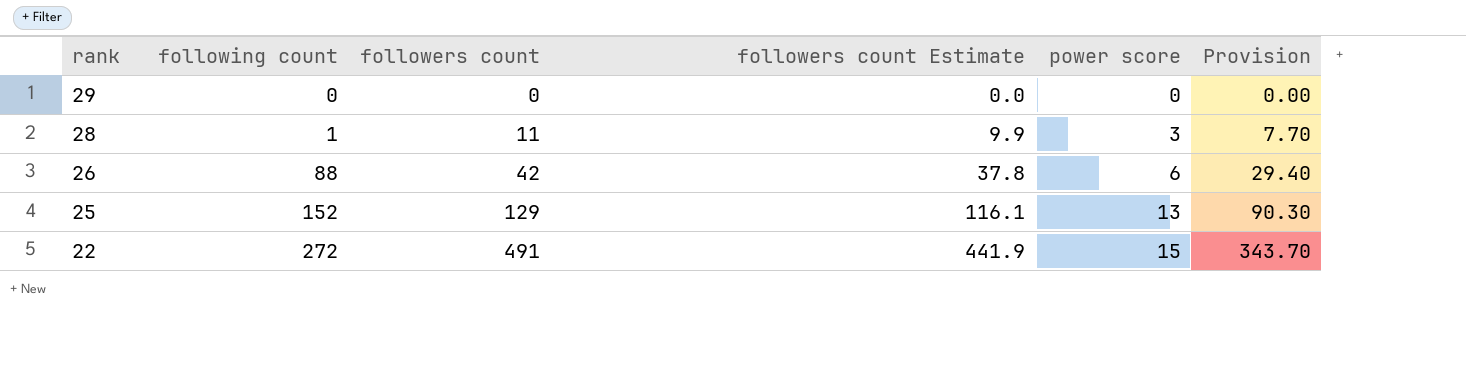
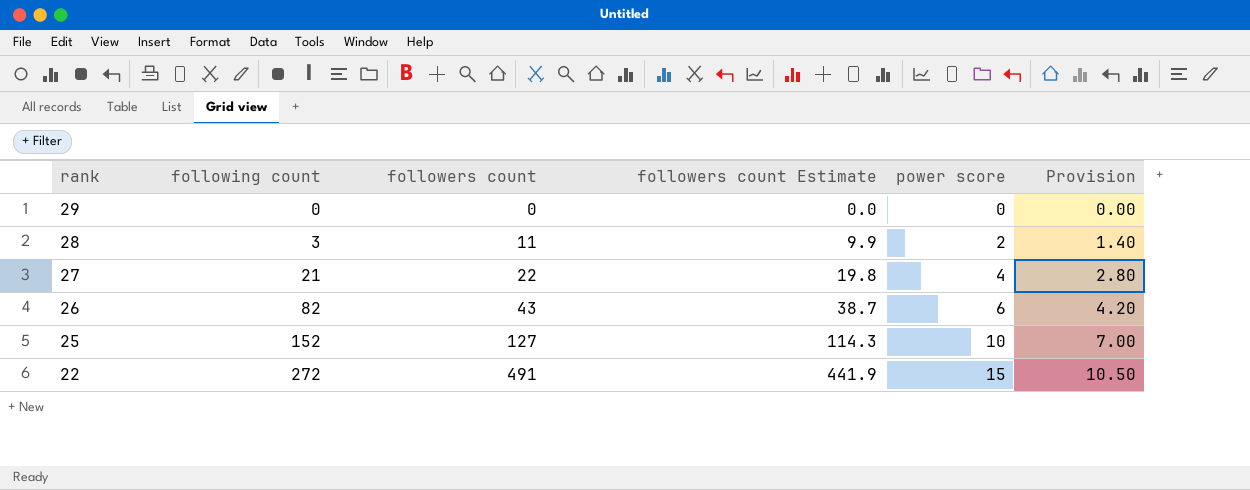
column Provision | formula: [followers count] * 0.7 -> [power score] * 0.7
28 | following count: 1 -> 3
28 | power score: 3 -> 2
row 27: none -> 21 | 22 | 19.8 | 4 | 2.80
26 | following count: 88 -> 82
26 | followers count: 42 -> 43
26 | followers count Estimate: 37.8 -> 38.7
25 | followers count: 129 -> 127
25 | followers count Estimate: 116.1 -> 114.3
25 | power score: 13 -> 10

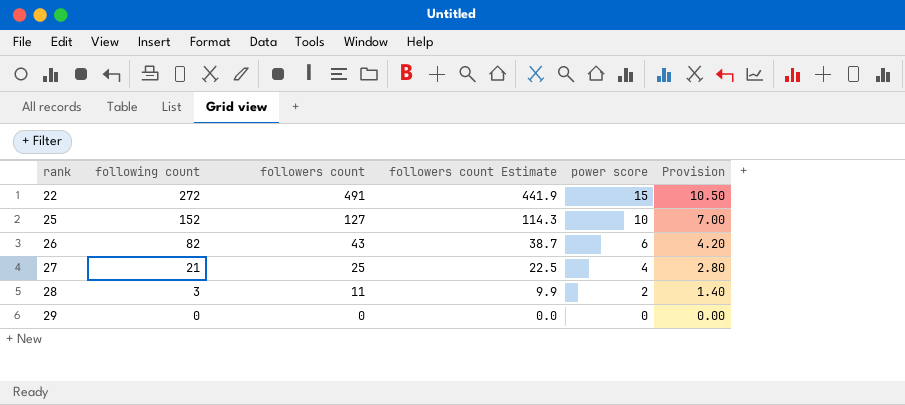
row order: rank descending -> rank ascending
27 | followers count: 22 -> 25
27 | followers count Estimate: 19.8 -> 22.5

